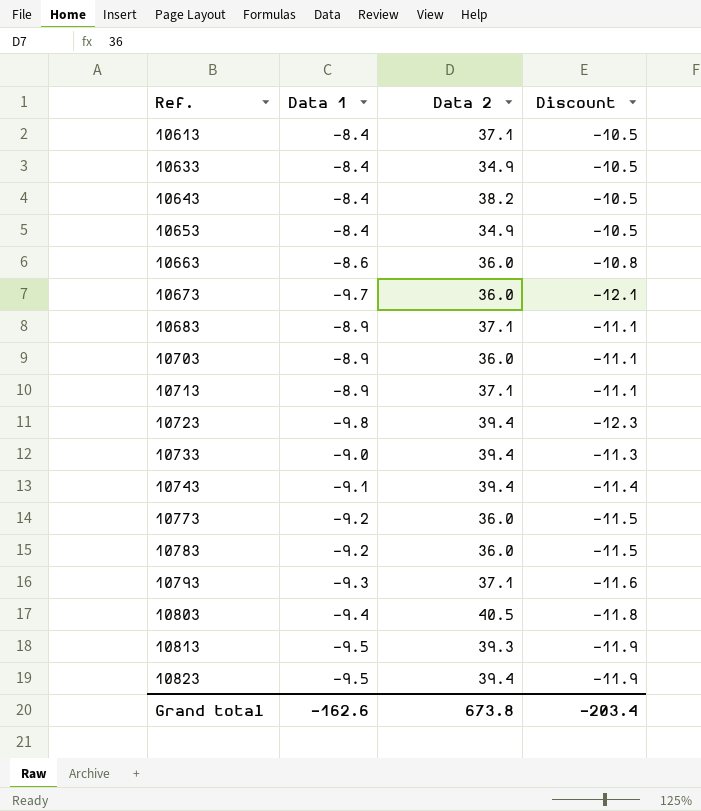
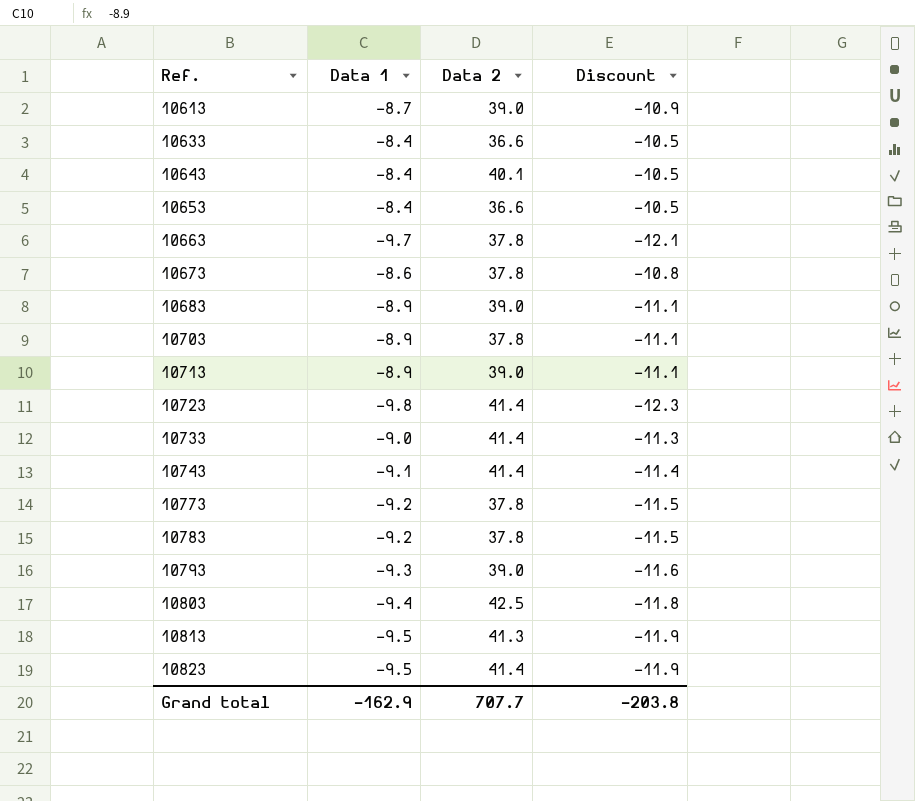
10613 | Data 1: -8.4 -> -8.7
10613 | Data 2: 37.1 -> 39.0
10613 | Discount: -10.5 -> -10.9
10633 | Data 2: 34.9 -> 36.6
10643 | Data 2: 38.2 -> 40.1
10653 | Data 2: 34.9 -> 36.6
10663 | Data 1: -8.6 -> -9.7
10663 | Data 2: 36.0 -> 37.8
10663 | Discount: -10.8 -> -12.1
10673 | Data 1: -9.7 -> -8.6
10673 | Data 2: 36.0 -> 37.8
10673 | Discount: -12.1 -> -10.8
10683 | Data 2: 37.1 -> 39.0
10703 | Data 2: 36.0 -> 37.8
10713 | Data 2: 37.1 -> 39.0
10723 | Data 2: 39.4 -> 41.4
10733 | Data 2: 39.4 -> 41.4
10743 | Data 2: 39.4 -> 41.4
10773 | Data 2: 36.0 -> 37.8
10783 | Data 2: 36.0 -> 37.8
10793 | Data 2: 37.1 -> 39.0
10803 | Data 2: 40.5 -> 42.5
10813 | Data 2: 39.3 -> 41.3
10823 | Data 2: 39.4 -> 41.4
Grand total | Data 1: -162.6 -> -162.9
Grand total | Data 2: 673.8 -> 707.7
Grand total | Discount: -203.4 -> -203.8

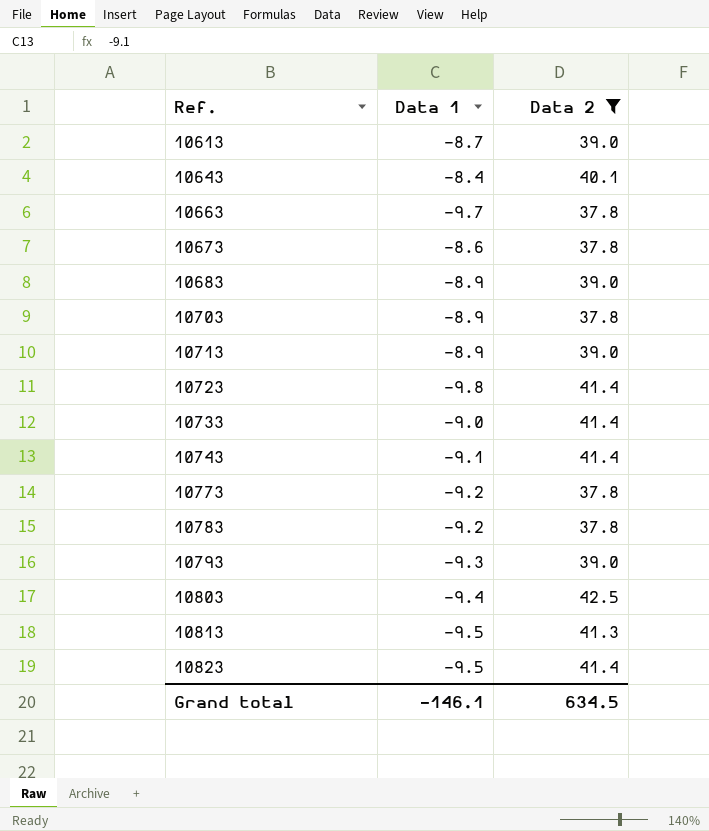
filter: none -> Data 2 != 36.6
column Discount | formula: [Data 1] * 1.25 -> none
Grand total | Data 1: -162.9 -> -146.1
Grand total | Data 2: 707.7 -> 634.5

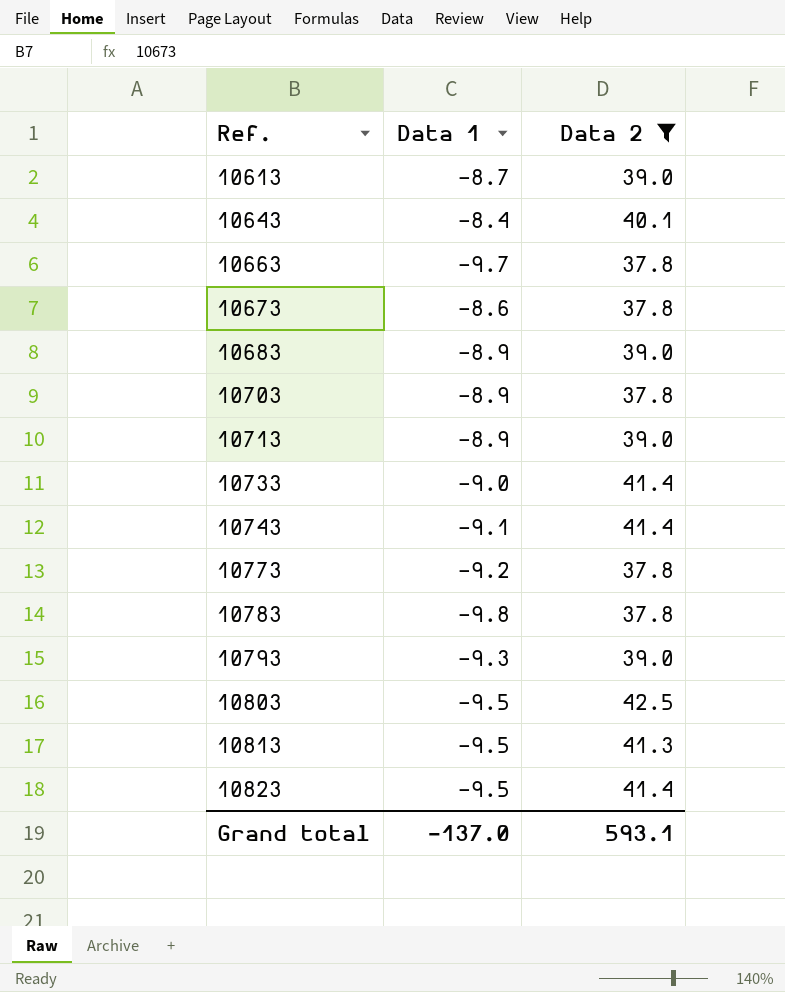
row 10723: -9.8 | 41.4 -> none
10783 | Data 1: -9.2 -> -9.8
10803 | Data 1: -9.4 -> -9.5
Grand total | Data 1: -146.1 -> -137.0
Grand total | Data 2: 634.5 -> 593.1

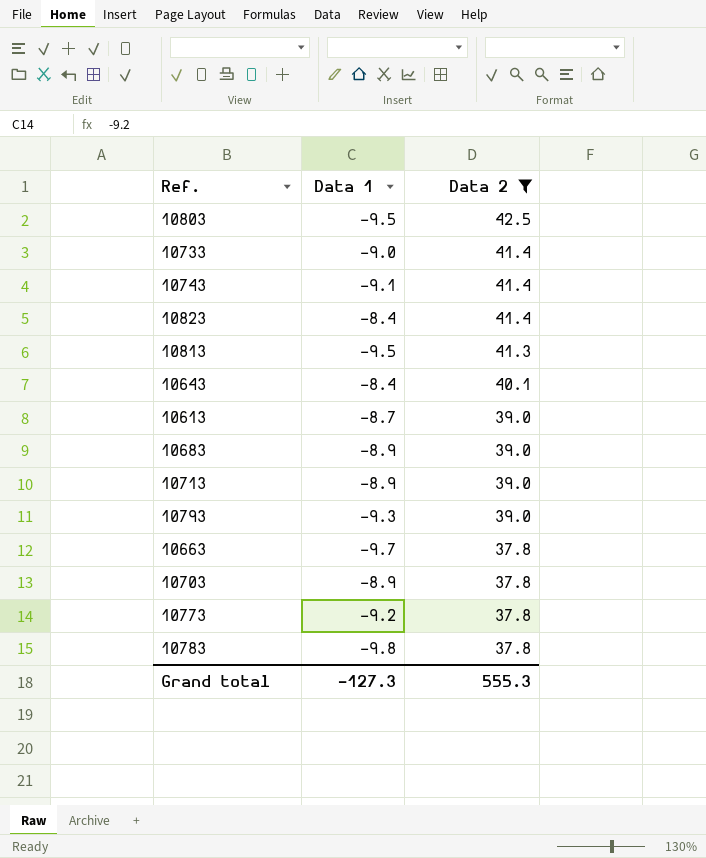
row order: Ref. ascending -> Data 2 descending
row 10673: -8.6 | 37.8 -> none
10823 | Data 1: -9.5 -> -8.4
Grand total | Data 1: -137.0 -> -127.3
Grand total | Data 2: 593.1 -> 555.3

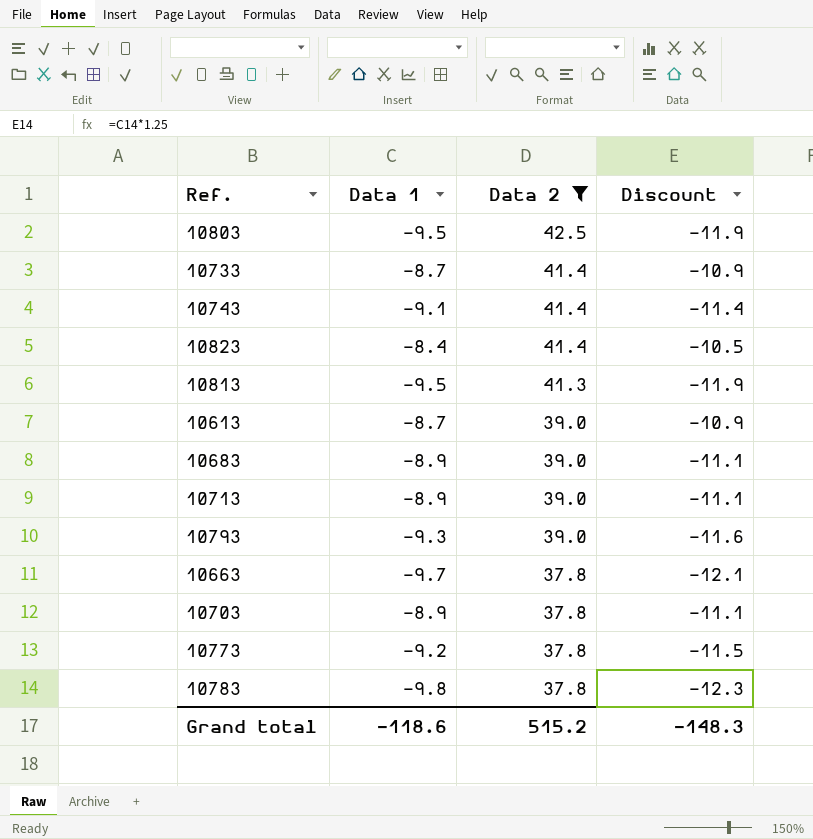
column Discount | formula: none -> [Data 1] * 1.25
row 10643: -8.4 | 40.1 -> none
10733 | Data 1: -9.0 -> -8.7
Grand total | Data 1: -127.3 -> -118.6
Grand total | Data 2: 555.3 -> 515.2

